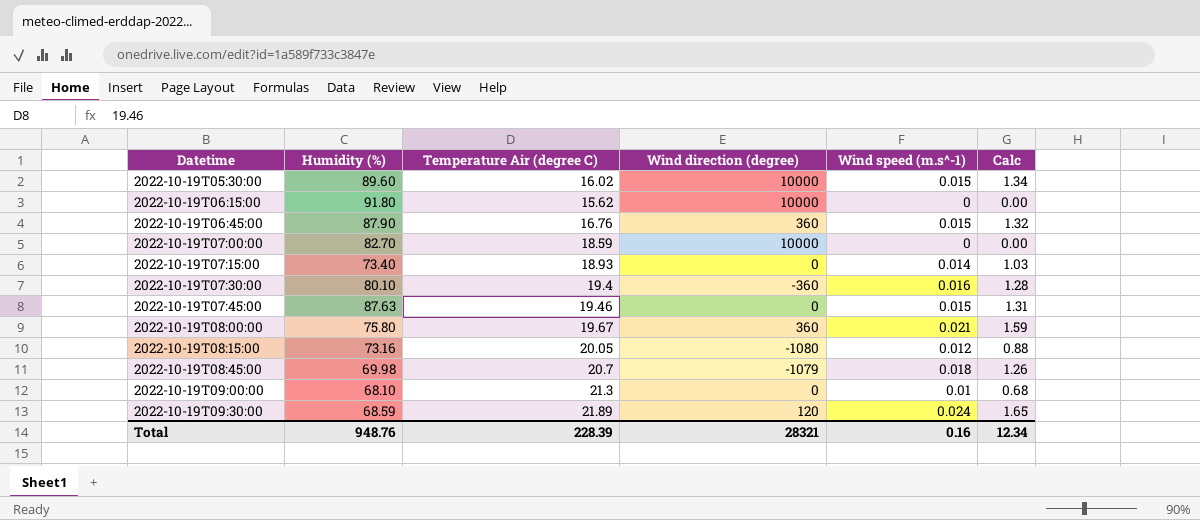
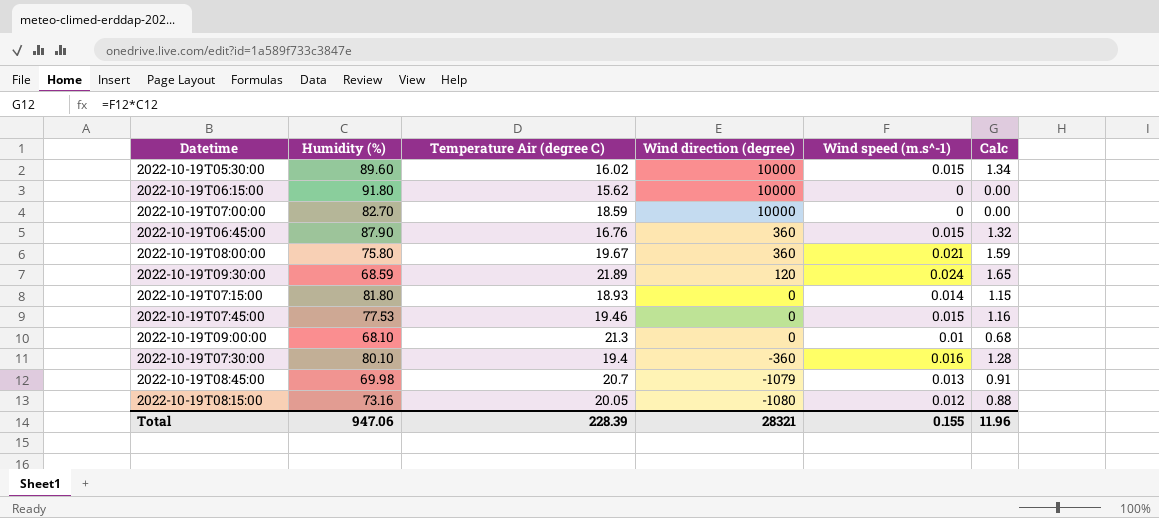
row order: Datetime ascending -> Wind direction (degree) descending
2022-10-19T07:15:00 | Humidity (%): 73.40 -> 81.80
2022-10-19T07:15:00 | Calc: 1.03 -> 1.15
2022-10-19T07:45:00 | Humidity (%): 87.63 -> 77.53
2022-10-19T07:45:00 | Calc: 1.31 -> 1.16
2022-10-19T08:45:00 | Wind speed (m.s^-1): 0.018 -> 0.013
2022-10-19T08:45:00 | Calc: 1.26 -> 0.91
Total | Humidity (%): 948.76 -> 947.06
Total | Wind speed (m.s^-1): 0.16 -> 0.155
Total | Calc: 12.34 -> 11.96

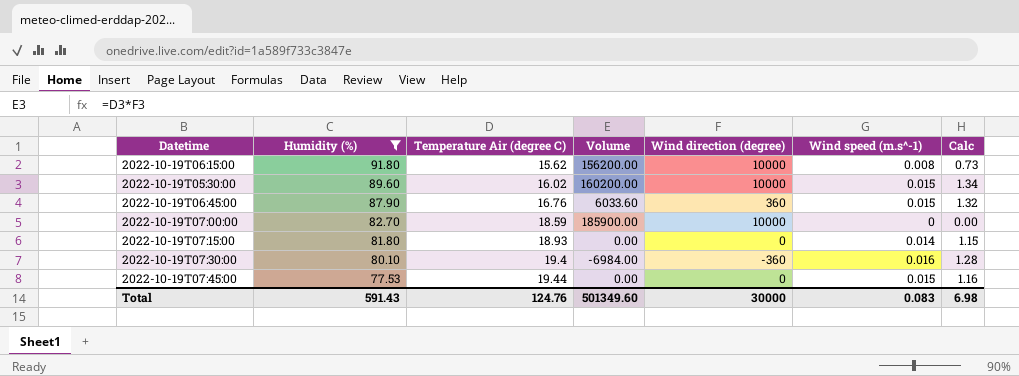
filter: none -> Humidity (%) >= 77.53
row order: Wind direction (degree) descending -> Humidity (%) descending
column Volume | formula: none -> [Temperature Air (degree C)] * [Wind direction (degree)]
2022-10-19T06:15:00 | Wind speed (m.s^-1): 0 -> 0.008
2022-10-19T06:15:00 | Calc: 0.00 -> 0.73
2022-10-19T07:45:00 | Temperature Air (degree C): 19.46 -> 19.44
Total | Humidity (%): 947.06 -> 591.43
Total | Temperature Air (degree C): 228.39 -> 124.76
Total | Wind direction (degree): 28321 -> 30000
Total | Wind speed (m.s^-1): 0.155 -> 0.083
Total | Calc: 11.96 -> 6.98

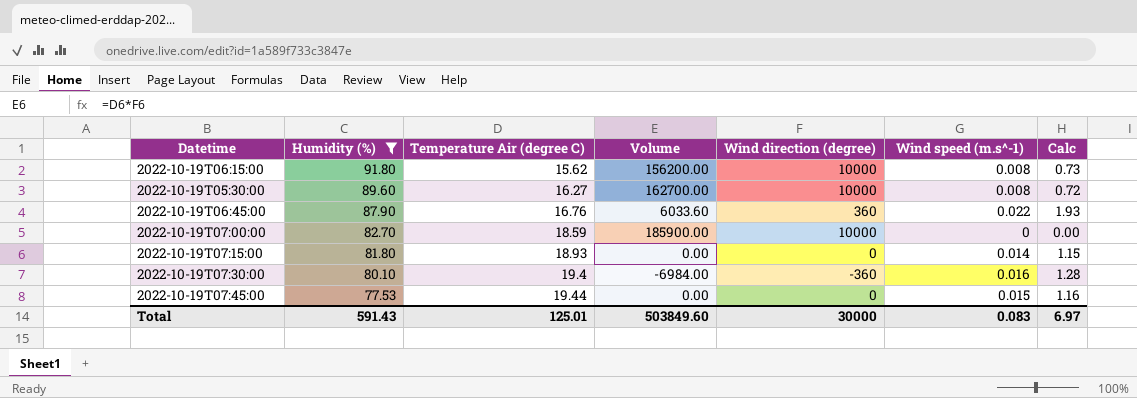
2022-10-19T05:30:00 | Temperature Air (degree C): 16.02 -> 16.27
2022-10-19T05:30:00 | Volume: 160200.00 -> 162700.00
2022-10-19T05:30:00 | Wind speed (m.s^-1): 0.015 -> 0.008
2022-10-19T05:30:00 | Calc: 1.34 -> 0.72
2022-10-19T06:45:00 | Wind speed (m.s^-1): 0.015 -> 0.022
2022-10-19T06:45:00 | Calc: 1.32 -> 1.93
Total | Temperature Air (degree C): 124.76 -> 125.01
Total | Volume: 501349.60 -> 503849.60
Total | Calc: 6.98 -> 6.97

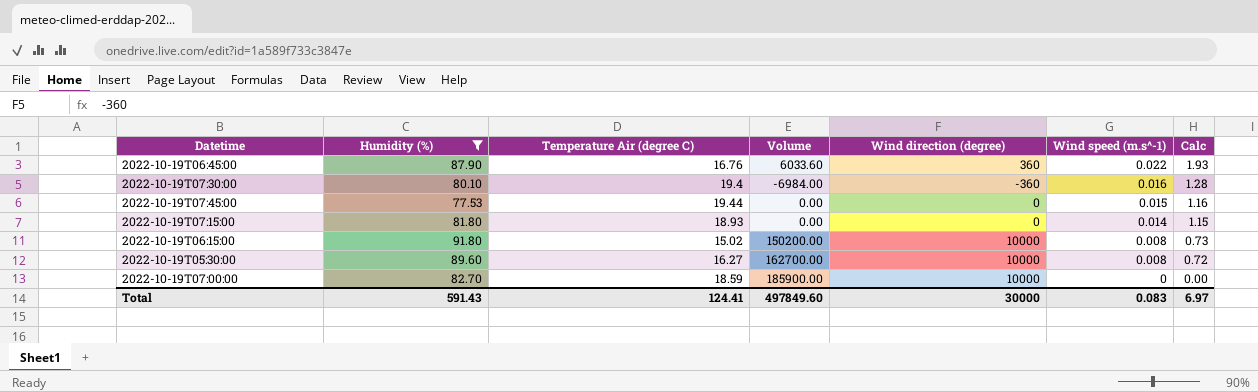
row order: Humidity (%) descending -> Wind speed (m.s^-1) descending
2022-10-19T06:15:00 | Temperature Air (degree C): 15.62 -> 15.02
2022-10-19T06:15:00 | Volume: 156200.00 -> 150200.00
Total | Temperature Air (degree C): 125.01 -> 124.41
Total | Volume: 503849.60 -> 497849.60

